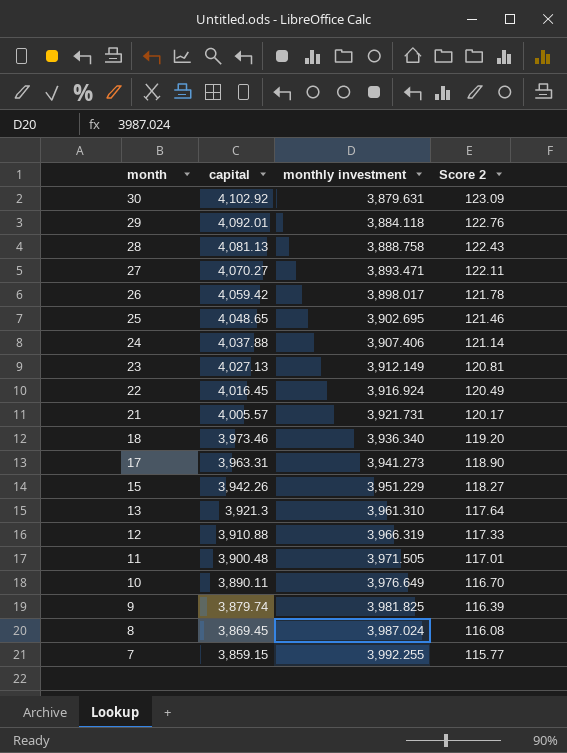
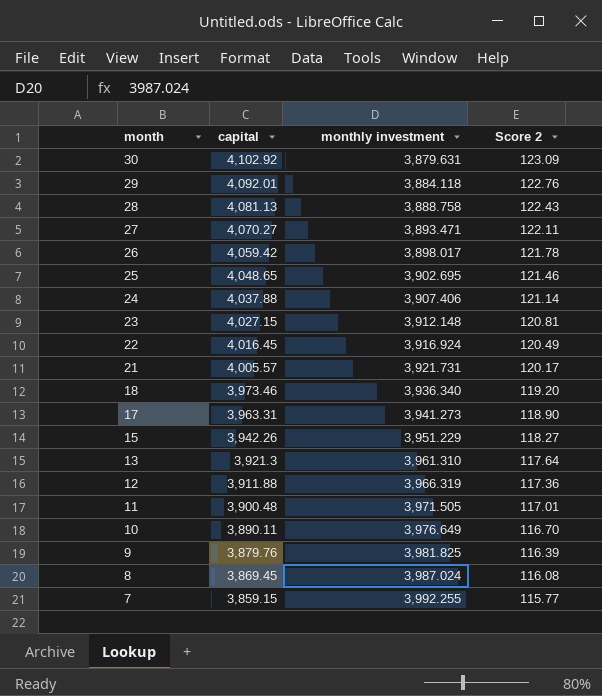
23 | capital: 4,027.13 -> 4,027.15
23 | monthly investment: 3,912.149 -> 3,912.148
12 | capital: 3,910.88 -> 3,911.88
12 | Score 2: 117.33 -> 117.36
9 | capital: 3,879.74 -> 3,879.76

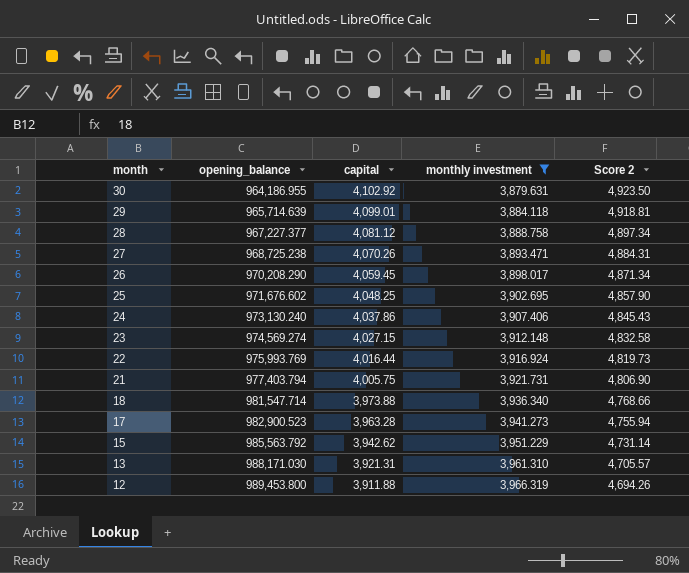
filter: none -> monthly investment <= 3,966.319
column opening_balance | position: none -> 2
column Score 2 | formula: [capital] * 0.03 -> [capital] * 1.2
29 | capital: 4,092.01 -> 4,099.01
28 | capital: 4,081.13 -> 4,081.12
27 | capital: 4,070.27 -> 4,070.26
26 | capital: 4,059.42 -> 4,059.45
25 | capital: 4,048.65 -> 4,048.25
24 | capital: 4,037.88 -> 4,037.86
22 | capital: 4,016.45 -> 4,016.44
21 | capital: 4,005.57 -> 4,005.75
18 | capital: 3,973.46 -> 3,973.88
17 | capital: 3,963.31 -> 3,963.28
15 | capital: 3,942.26 -> 3,942.62
13 | capital: 3,921.3 -> 3,921.31

